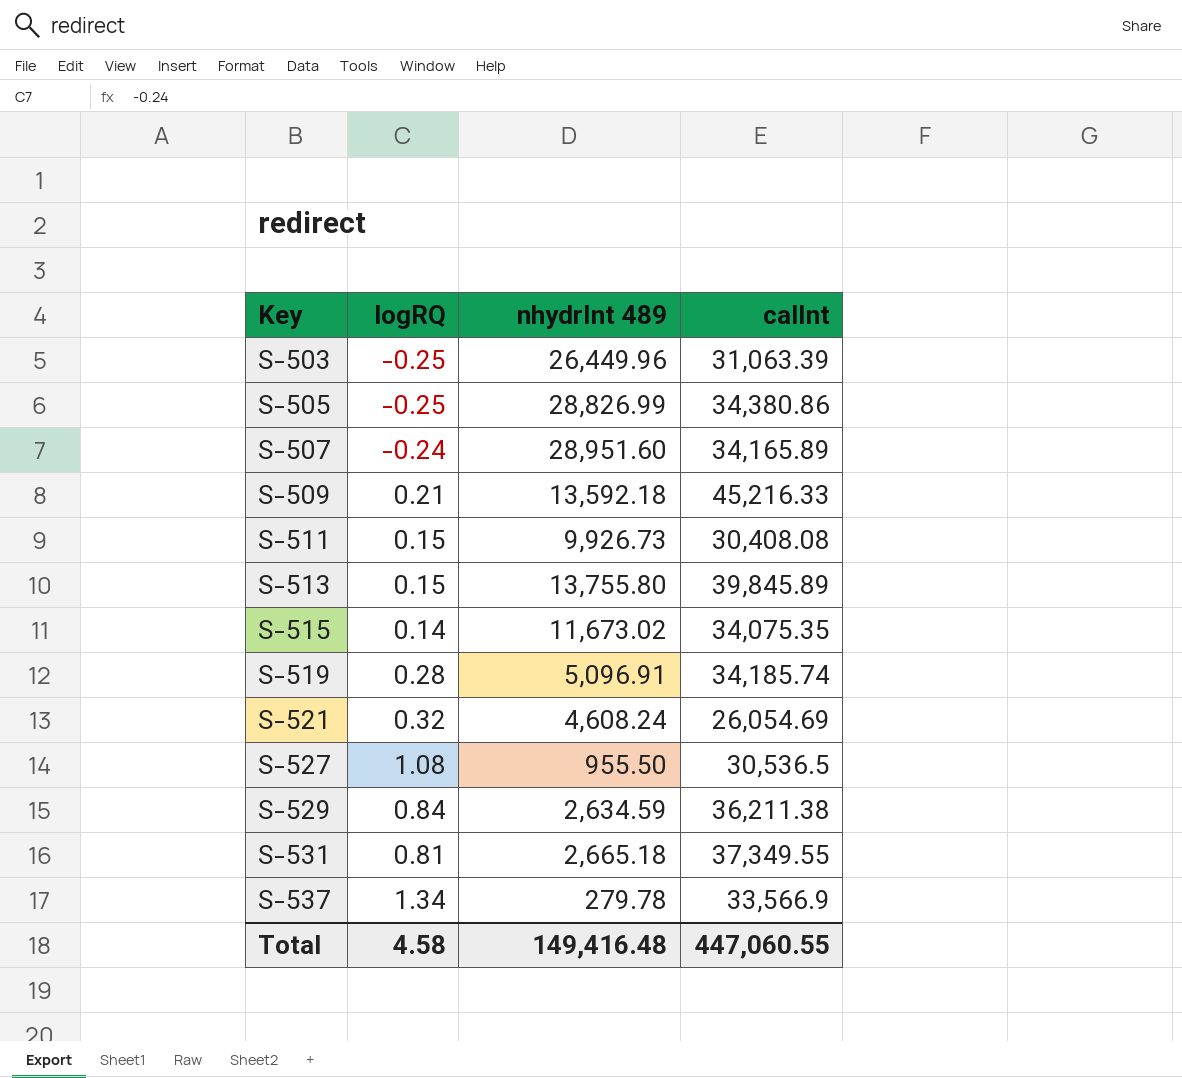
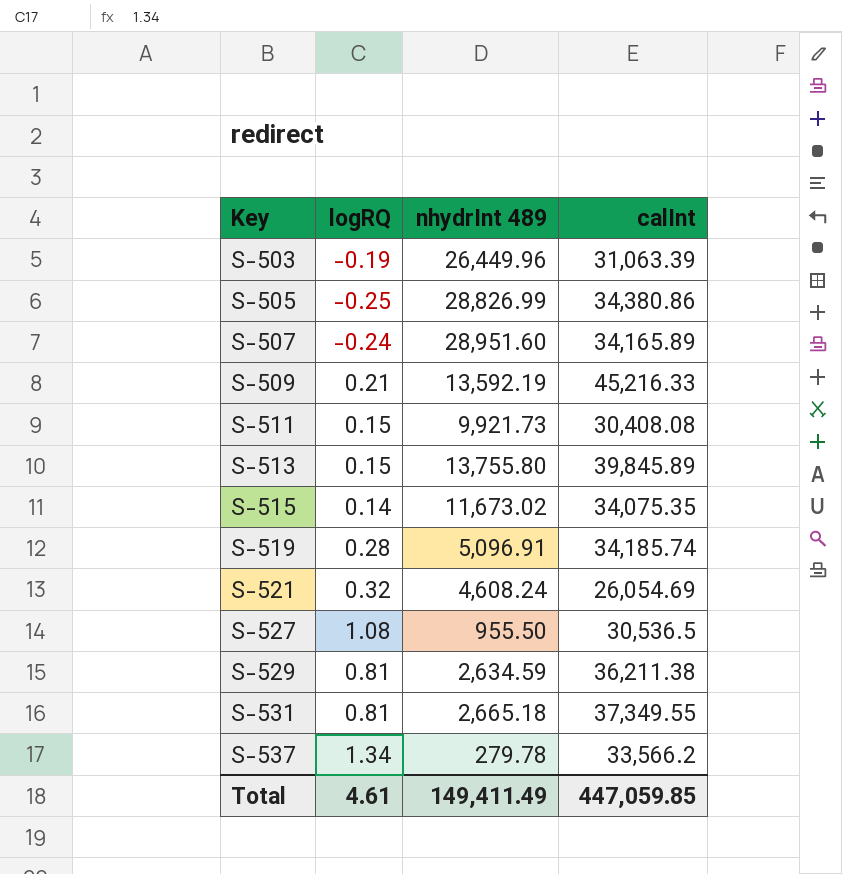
S-503 | logRQ: -0.25 -> -0.19
S-509 | nhydrInt 489: 13,592.18 -> 13,592.19
S-511 | nhydrInt 489: 9,926.73 -> 9,921.73
S-529 | logRQ: 0.84 -> 0.81
S-537 | calInt: 33,566.9 -> 33,566.2
Total | logRQ: 4.58 -> 4.61
Total | nhydrInt 489: 149,416.48 -> 149,411.49
Total | calInt: 447,060.55 -> 447,059.85

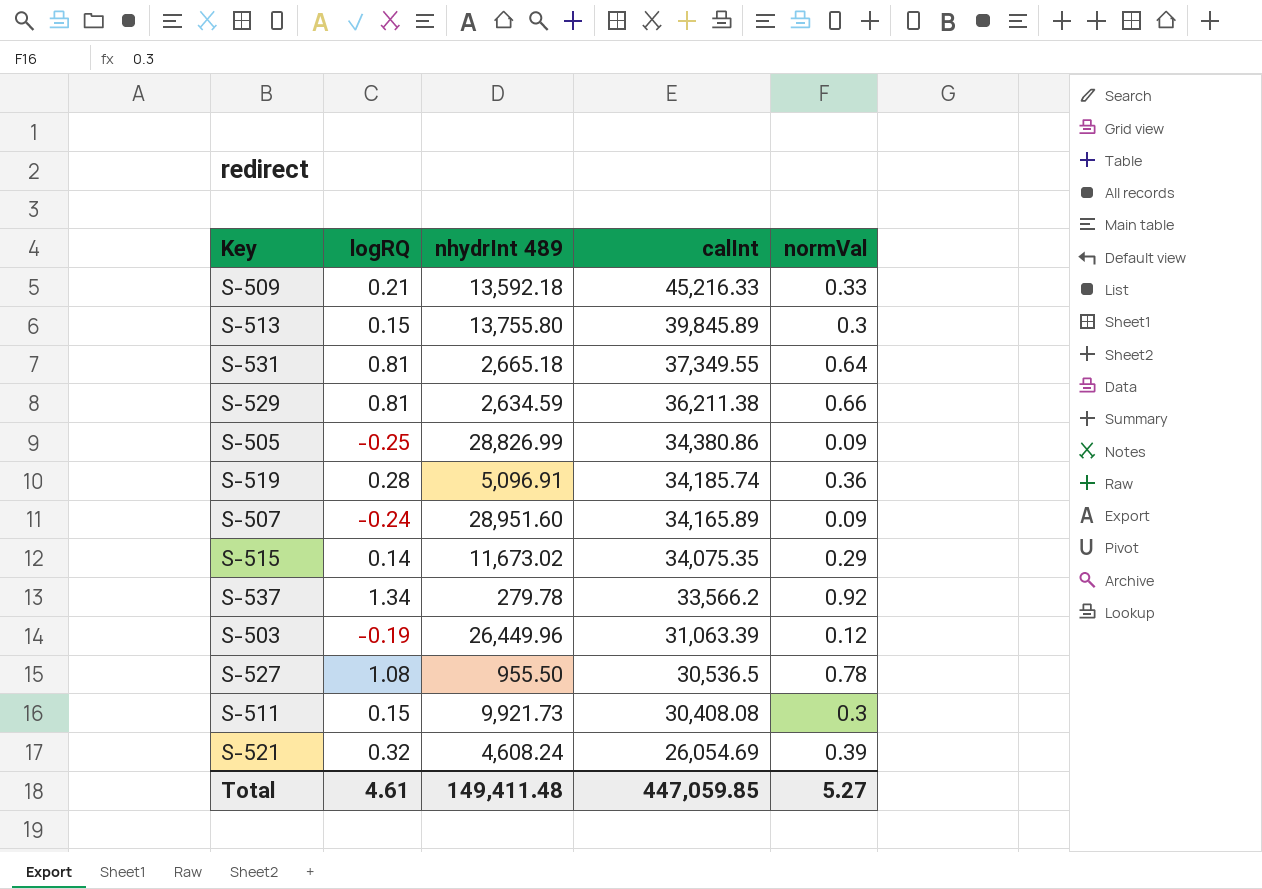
row order: Key ascending -> calInt descending
column normVal | position: none -> 5
S-509 | nhydrInt 489: 13,592.19 -> 13,592.18
Total | nhydrInt 489: 149,411.49 -> 149,411.48

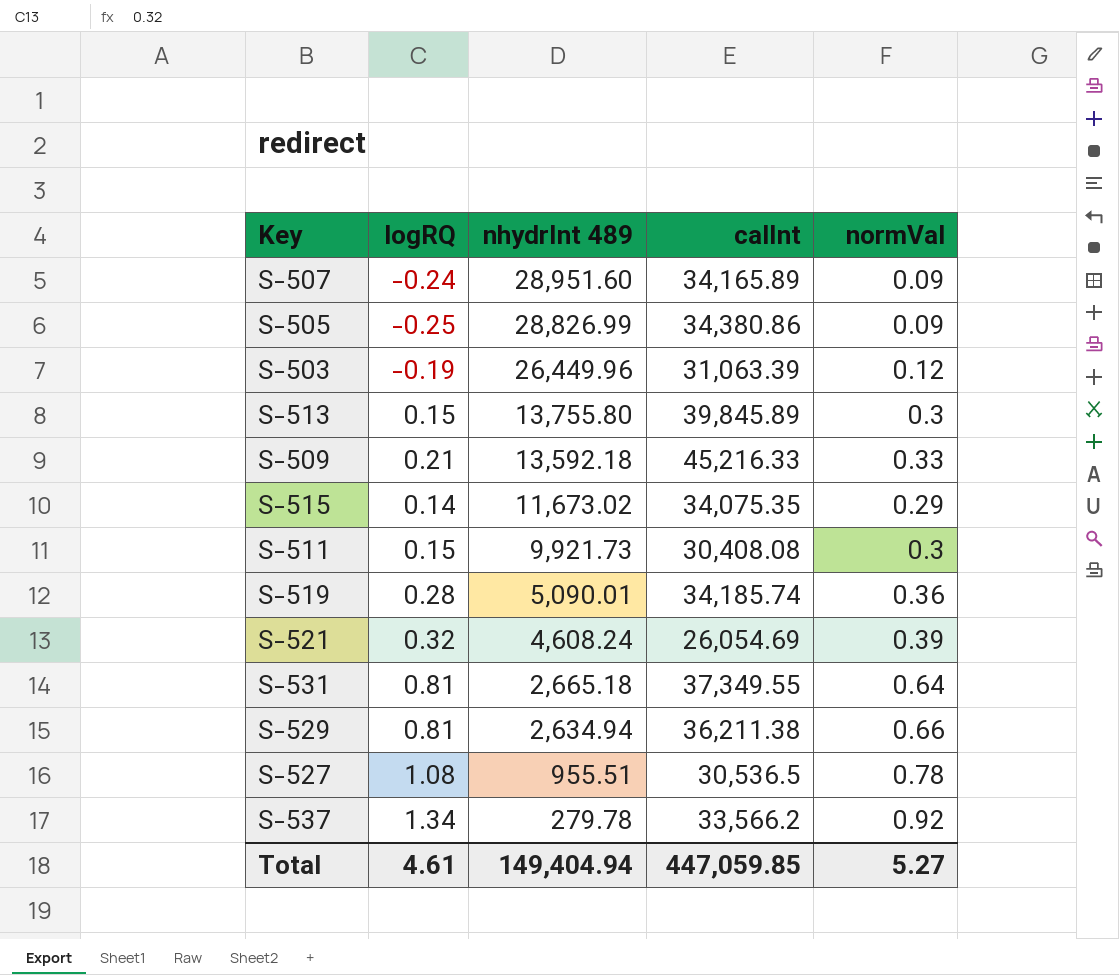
row order: calInt descending -> nhydrInt 489 descending
S-519 | nhydrInt 489: 5,096.91 -> 5,090.01
S-529 | nhydrInt 489: 2,634.59 -> 2,634.94
S-527 | nhydrInt 489: 955.50 -> 955.51
Total | nhydrInt 489: 149,411.48 -> 149,404.94

